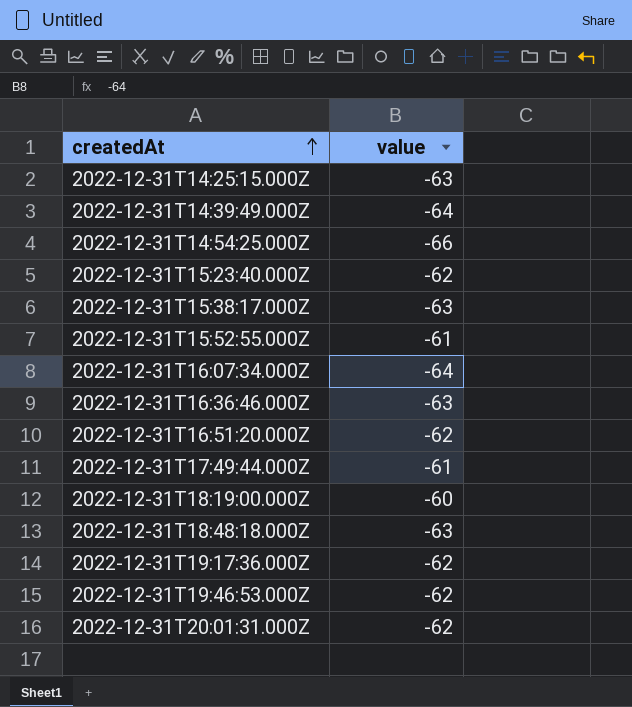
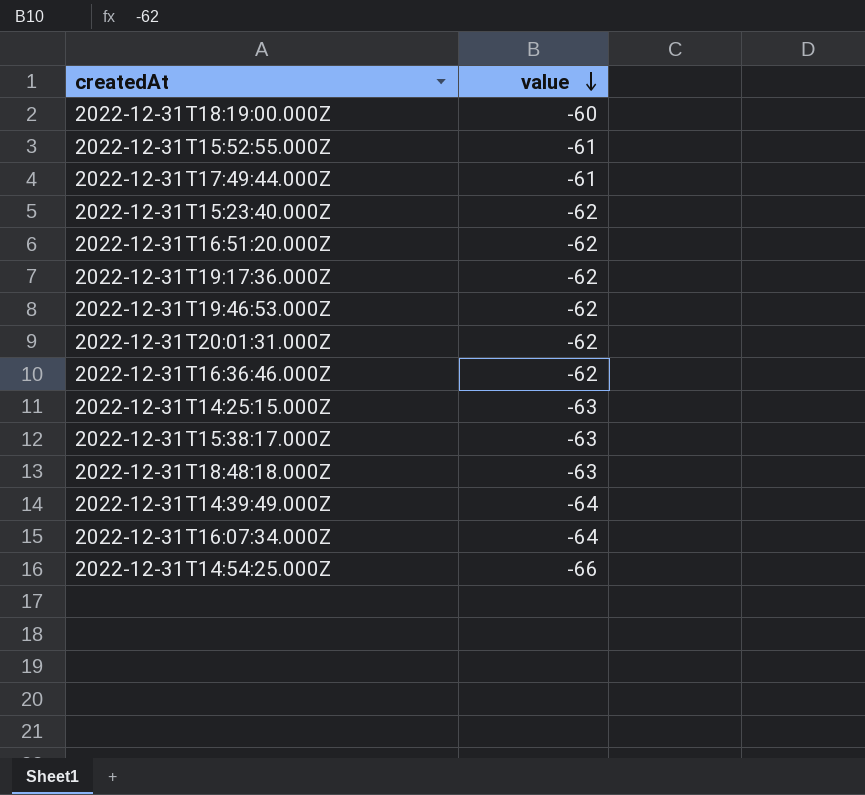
row order: createdAt ascending -> value descending
2022-12-31T16:36:46.000Z | value: -63 -> -62

